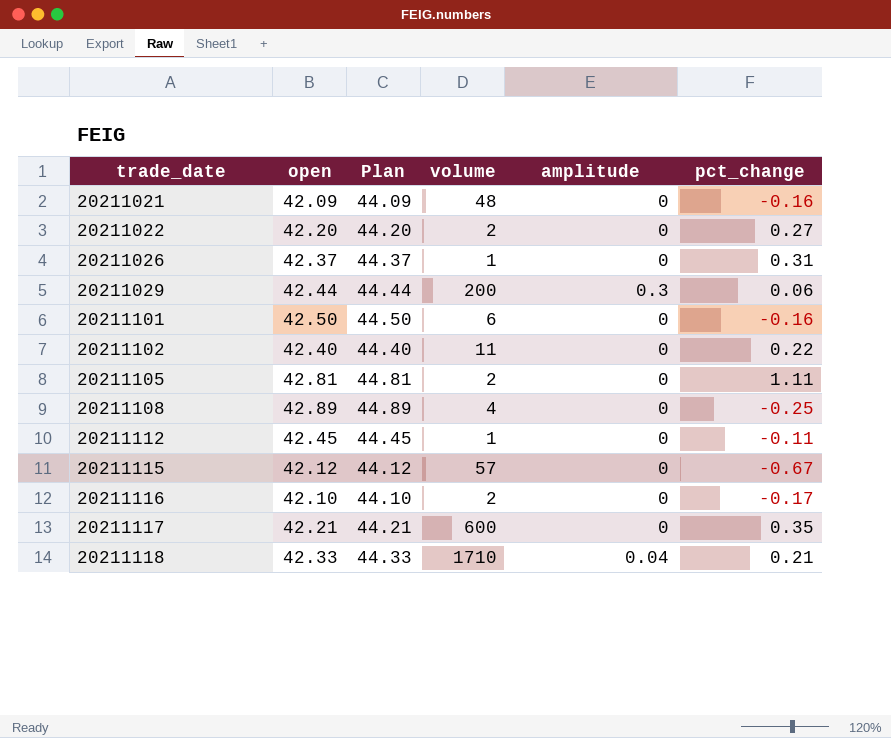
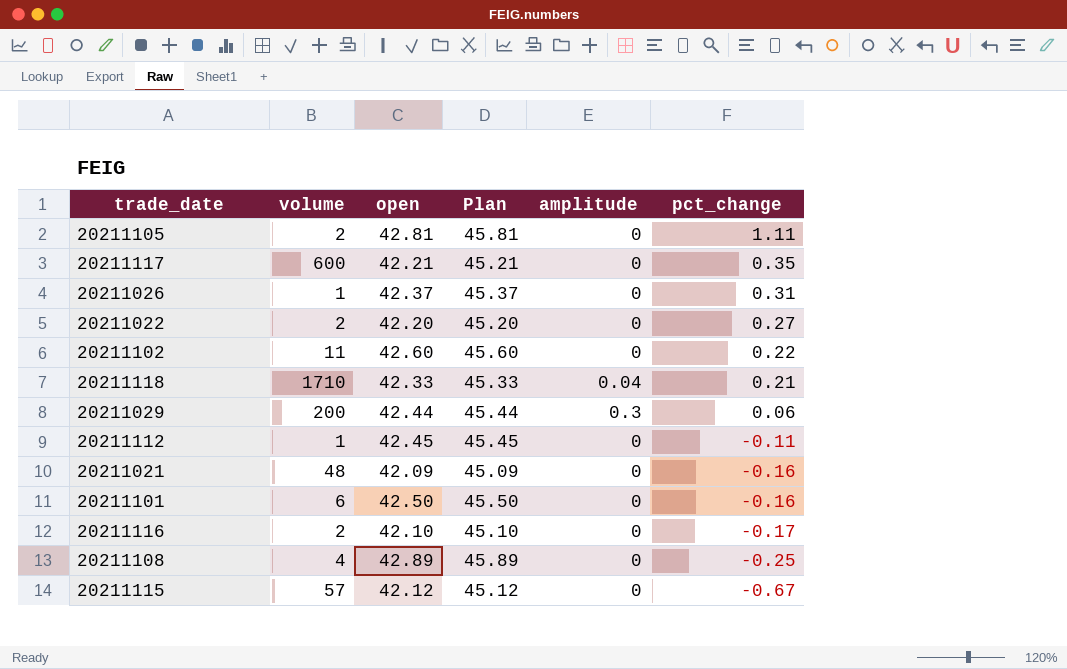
row order: trade_date ascending -> pct_change descending
column volume | position: 4 -> 2
column Plan | formula: [open] + 2 -> [open] + 3
20211102 | open: 42.40 -> 42.60

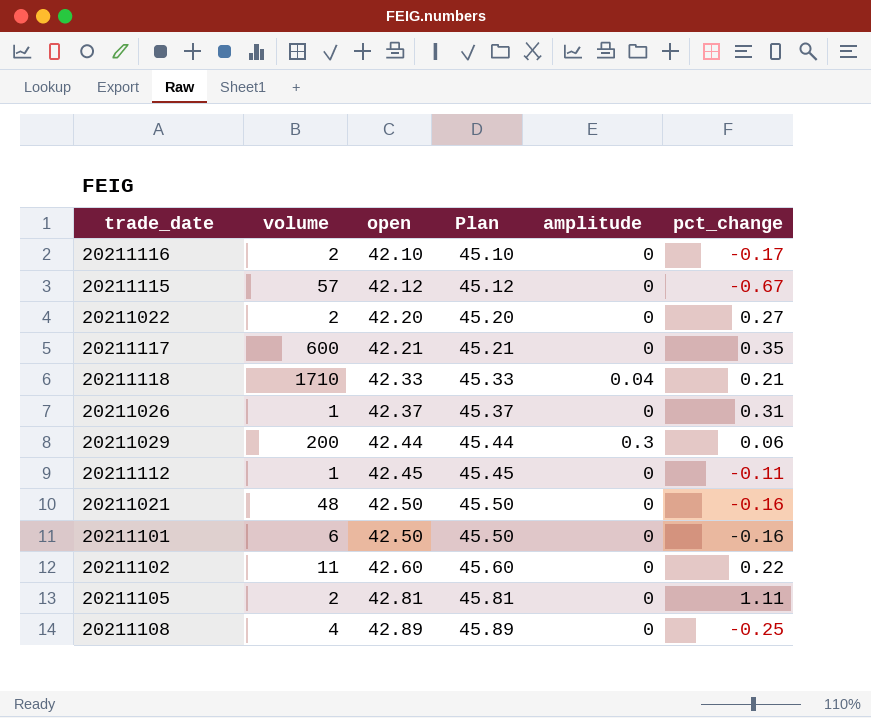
row order: pct_change descending -> open ascending
20211021 | open: 42.09 -> 42.50
20211021 | Plan: 45.09 -> 45.50

